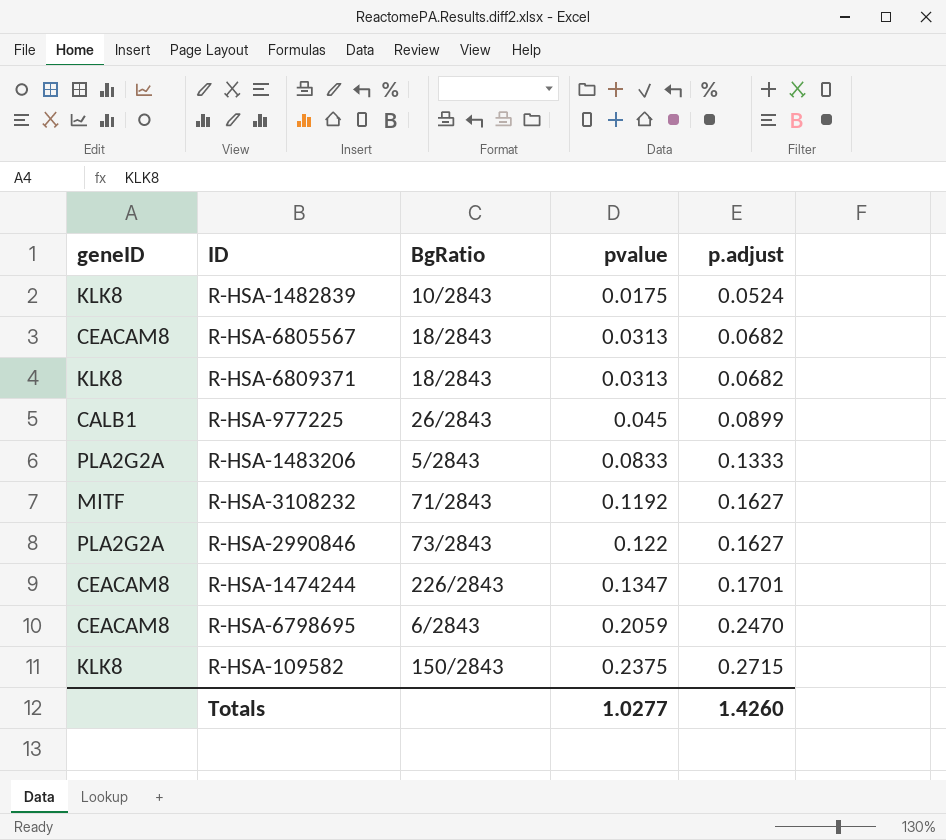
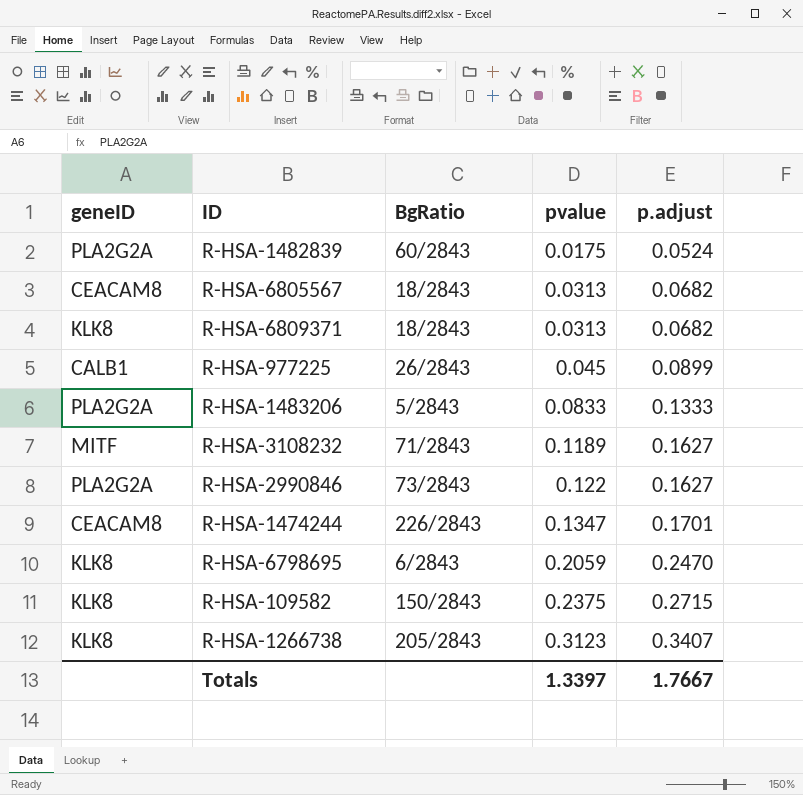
R-HSA-1482839 | geneID: KLK8 -> PLA2G2A
R-HSA-1482839 | BgRatio: 10/2843 -> 60/2843
R-HSA-3108232 | pvalue: 0.1192 -> 0.1189
R-HSA-6798695 | geneID: CEACAM8 -> KLK8
row R-HSA-1266738: none -> KLK8 | 205/2843 | 0.3123 | 0.3407
Totals | pvalue: 1.0277 -> 1.3397
Totals | p.adjust: 1.4260 -> 1.7667

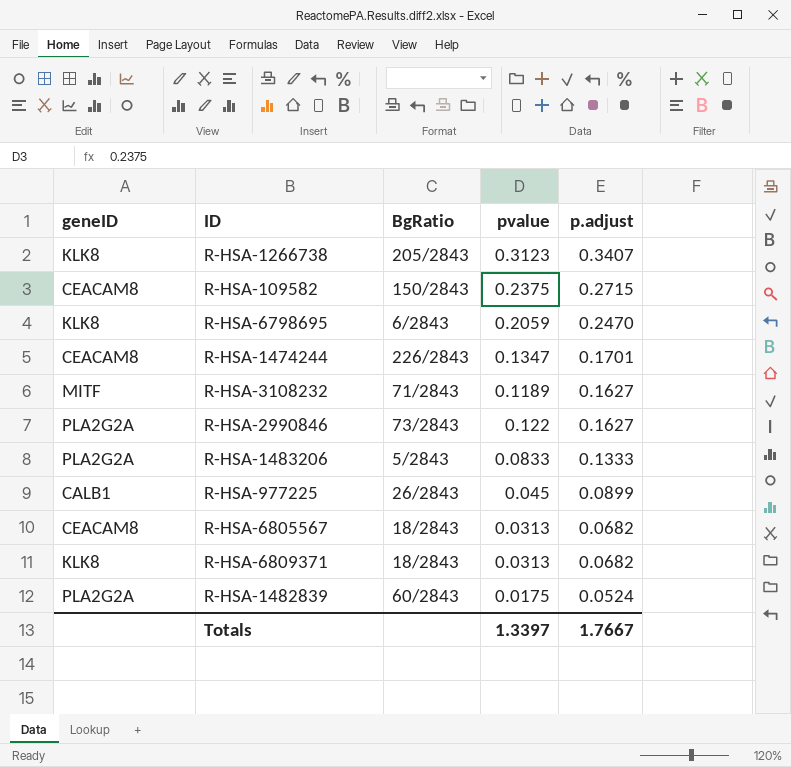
row order: pvalue ascending -> p.adjust descending
R-HSA-109582 | geneID: KLK8 -> CEACAM8

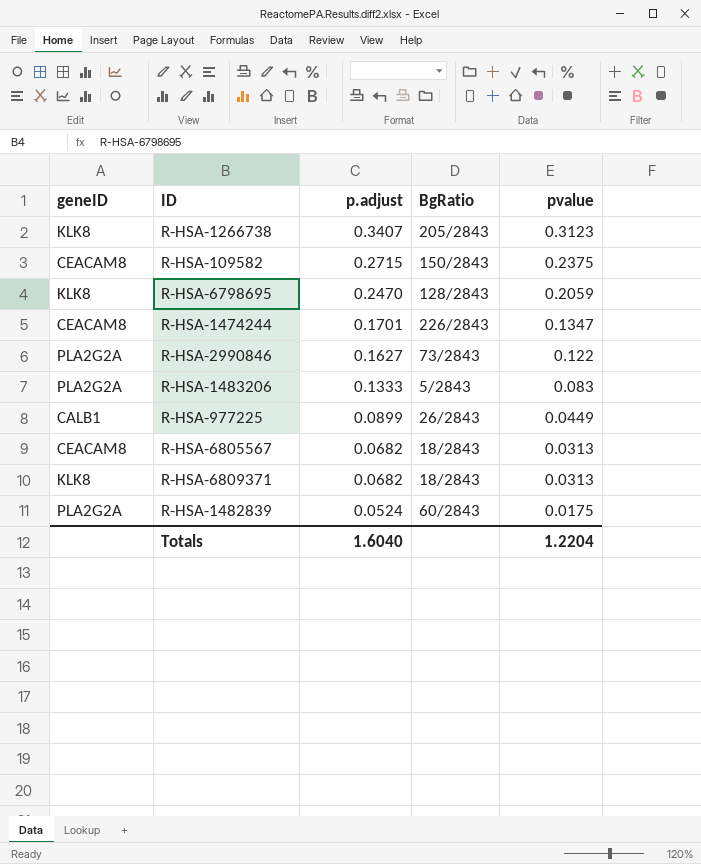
column p.adjust | position: 5 -> 3
row R-HSA-3108232: MITF | 71/2843 | 0.1189 | 0.1627 -> none
R-HSA-6798695 | BgRatio: 6/2843 -> 128/2843
R-HSA-1483206 | pvalue: 0.0833 -> 0.083
R-HSA-977225 | pvalue: 0.045 -> 0.0449
Totals | p.adjust: 1.7667 -> 1.6040
Totals | pvalue: 1.3397 -> 1.2204

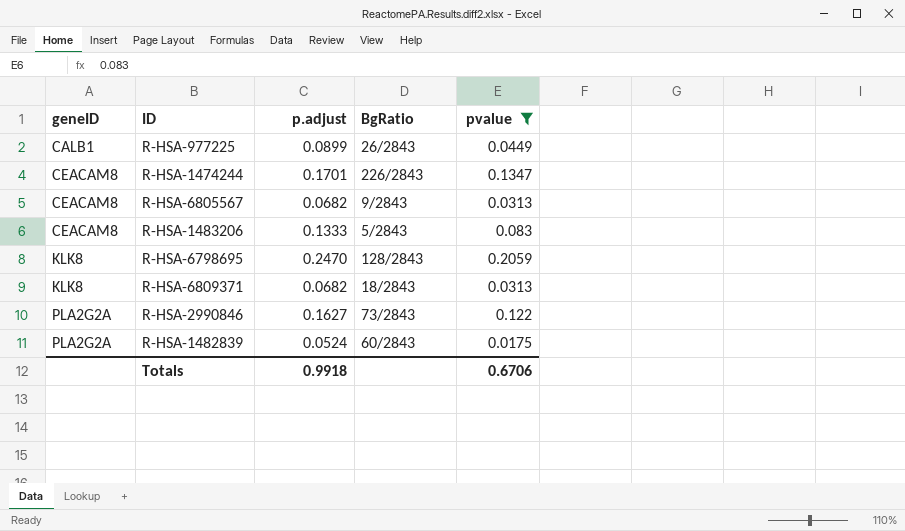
filter: none -> pvalue <= 0.2059
row order: p.adjust descending -> geneID ascending
R-HSA-6805567 | BgRatio: 18/2843 -> 9/2843
R-HSA-1483206 | geneID: PLA2G2A -> CEACAM8
Totals | p.adjust: 1.6040 -> 0.9918
Totals | pvalue: 1.2204 -> 0.6706

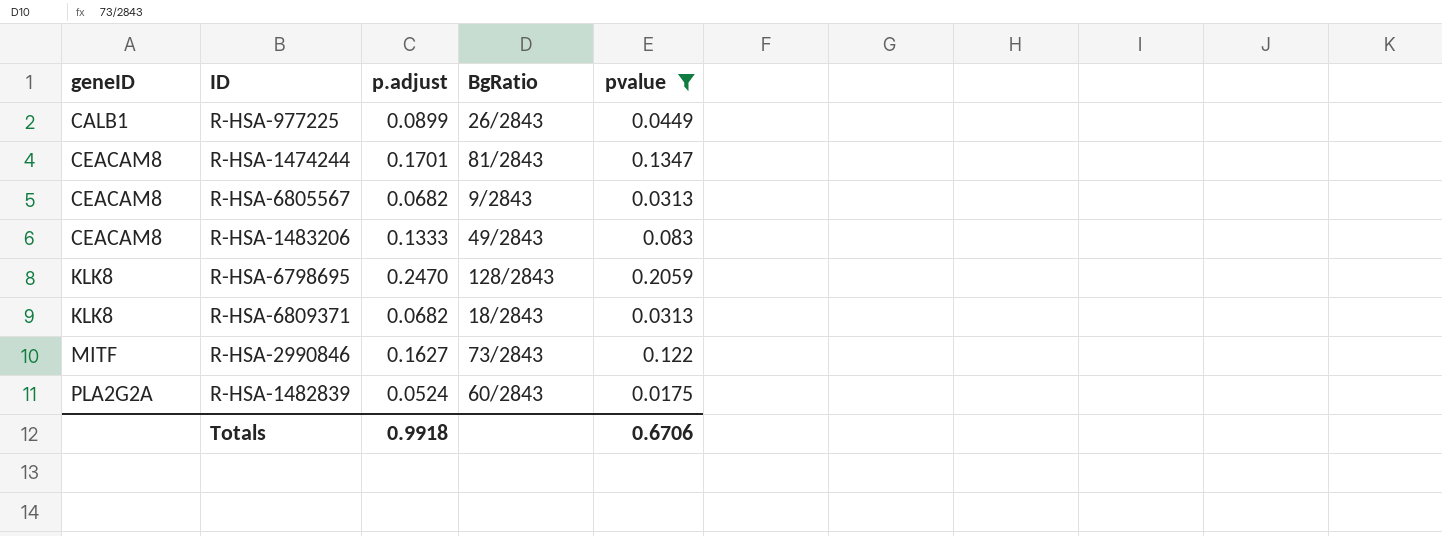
R-HSA-1474244 | BgRatio: 226/2843 -> 81/2843
R-HSA-1483206 | BgRatio: 5/2843 -> 49/2843
R-HSA-2990846 | geneID: PLA2G2A -> MITF

